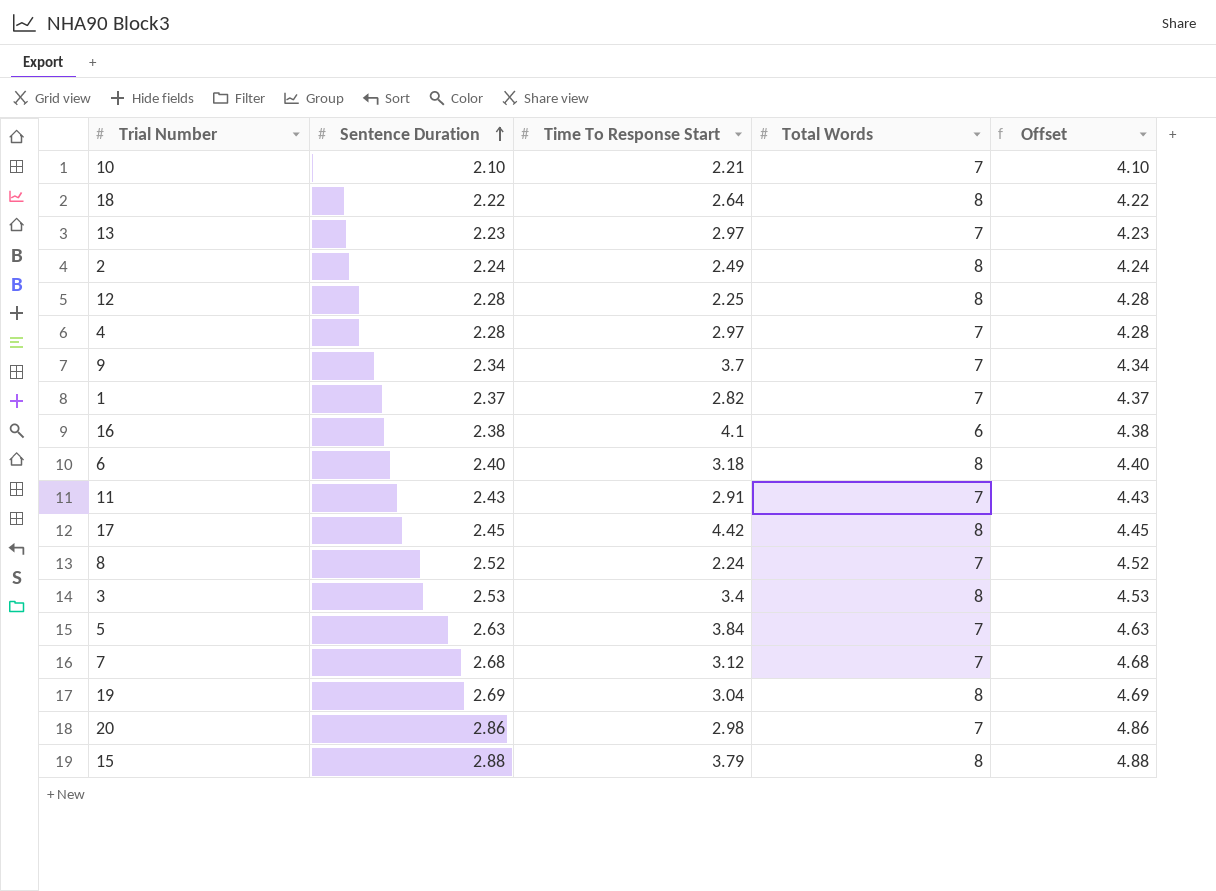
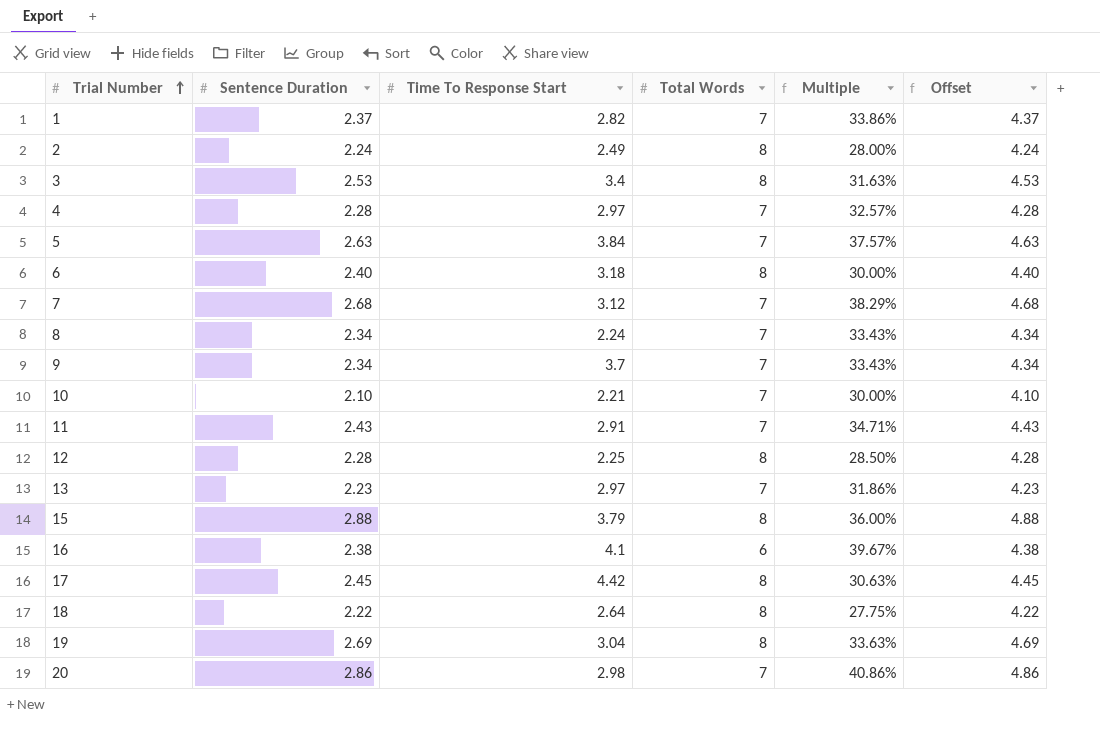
row order: Sentence Duration ascending -> Trial Number ascending
column Multiple | formula: none -> [Sentence Duration] / [Total Words]
8 | Sentence Duration: 2.52 -> 2.34
8 | Offset: 4.52 -> 4.34

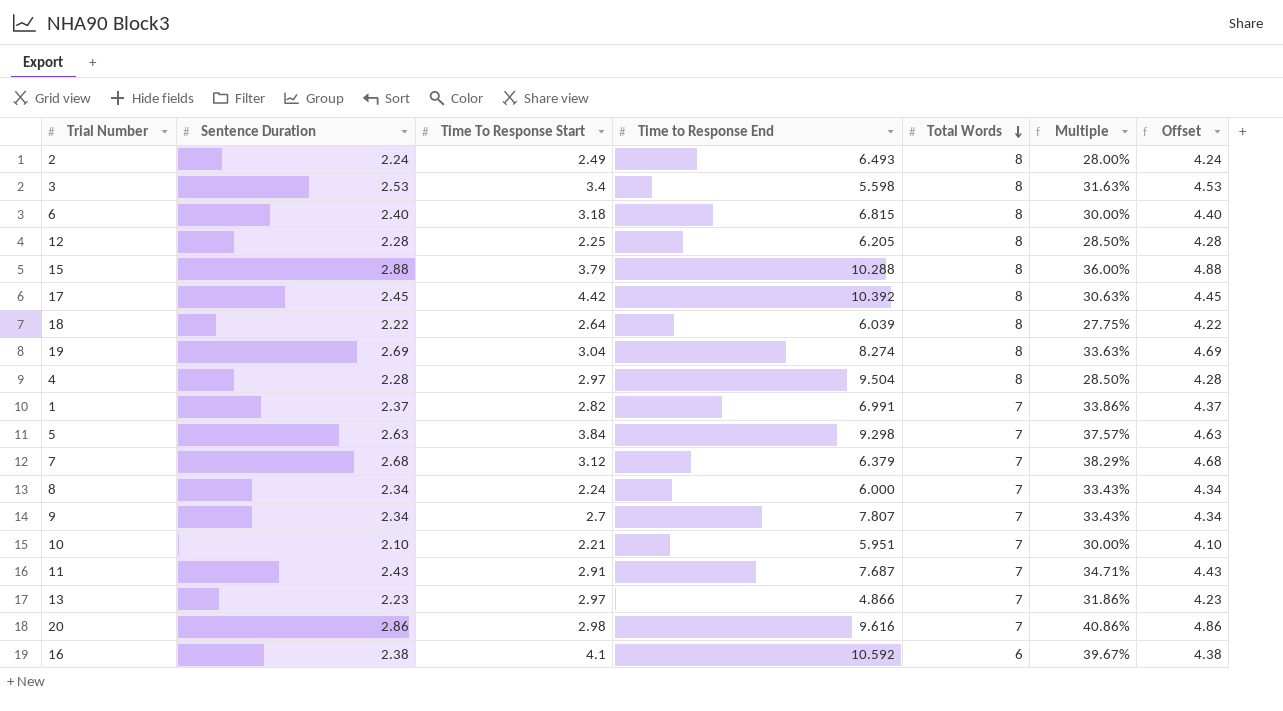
row order: Trial Number ascending -> Total Words descending
column Time to Response End | position: none -> 4
4 | Total Words: 7 -> 8
4 | Multiple: 32.57% -> 28.50%
9 | Time To Response Start: 3.7 -> 2.7

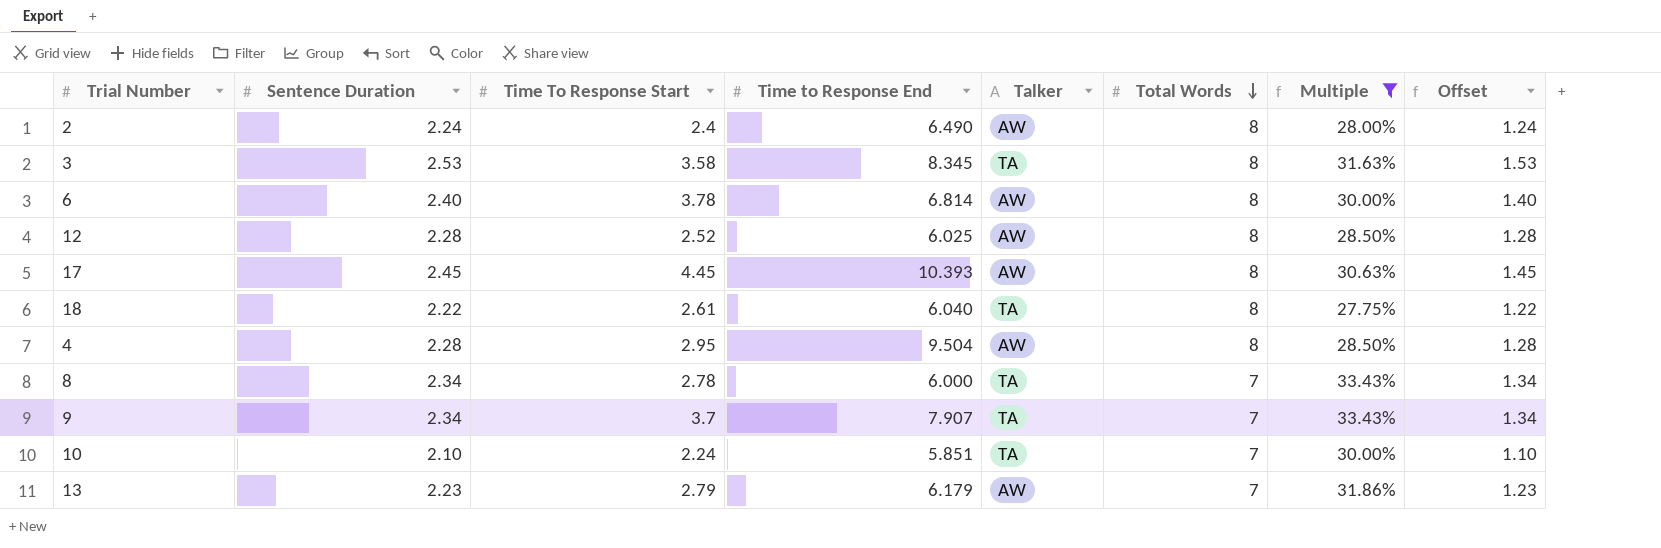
filter: none -> Multiple <= 33.43%
column Talker | position: none -> 5
column Offset | formula: [Sentence Duration] + 2 -> [Sentence Duration] - 1
2 | Time To Response Start: 2.49 -> 2.4
2 | Time to Response End: 6.493 -> 6.490
3 | Time To Response Start: 3.4 -> 3.58
3 | Time to Response End: 5.598 -> 8.345
6 | Time To Response Start: 3.18 -> 3.78
6 | Time to Response End: 6.815 -> 6.814
12 | Time To Response Start: 2.25 -> 2.52
12 | Time to Response End: 6.205 -> 6.025
17 | Time To Response Start: 4.42 -> 4.45
17 | Time to Response End: 10.392 -> 10.393
18 | Time To Response Start: 2.64 -> 2.61
18 | Time to Response End: 6.039 -> 6.040
4 | Time To Response Start: 2.97 -> 2.95
8 | Time To Response Start: 2.24 -> 2.78
9 | Time To Response Start: 2.7 -> 3.7
9 | Time to Response End: 7.807 -> 7.907
10 | Time To Response Start: 2.21 -> 2.24
10 | Time to Response End: 5.951 -> 5.851
13 | Time To Response Start: 2.97 -> 2.79
13 | Time to Response End: 4.866 -> 6.179

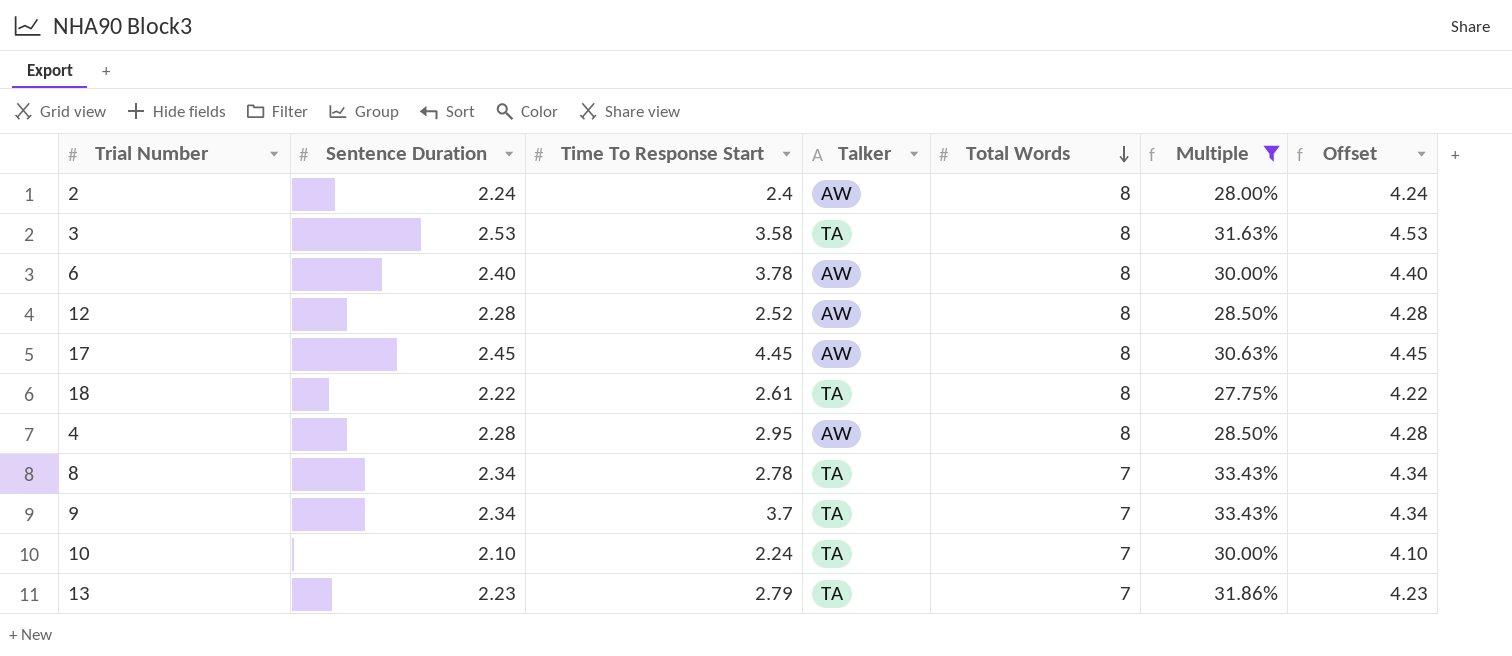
column Time to Response End | position: 4 -> none
column Offset | formula: [Sentence Duration] - 1 -> [Sentence Duration] + 2
13 | Talker: AW -> TA

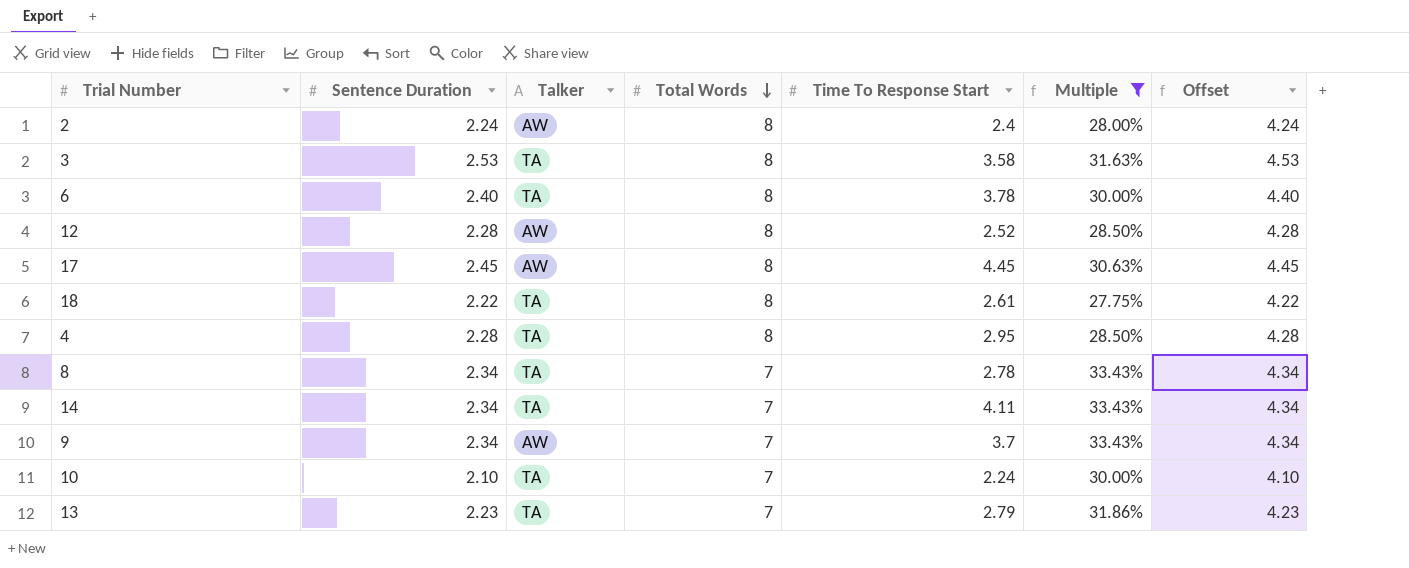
column Time To Response Start | position: 3 -> 5
6 | Talker: AW -> TA
4 | Talker: AW -> TA
row 14: none -> 2.34 | TA | 7 | 4.11 | 33.43% | 4.34
9 | Talker: TA -> AW

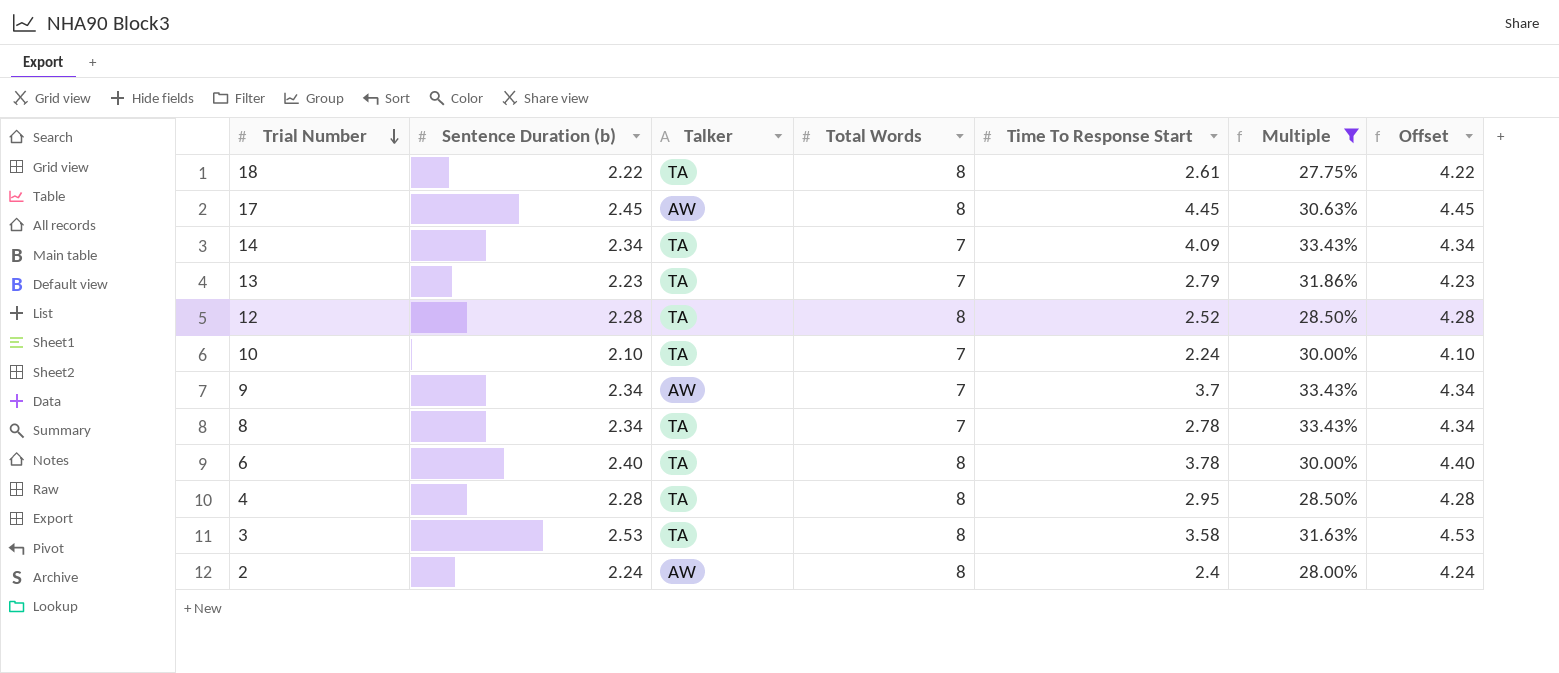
row order: Total Words descending -> Trial Number descending
column name: Sentence Duration -> Sentence Duration (b)
14 | Time To Response Start: 4.11 -> 4.09
12 | Talker: AW -> TA

